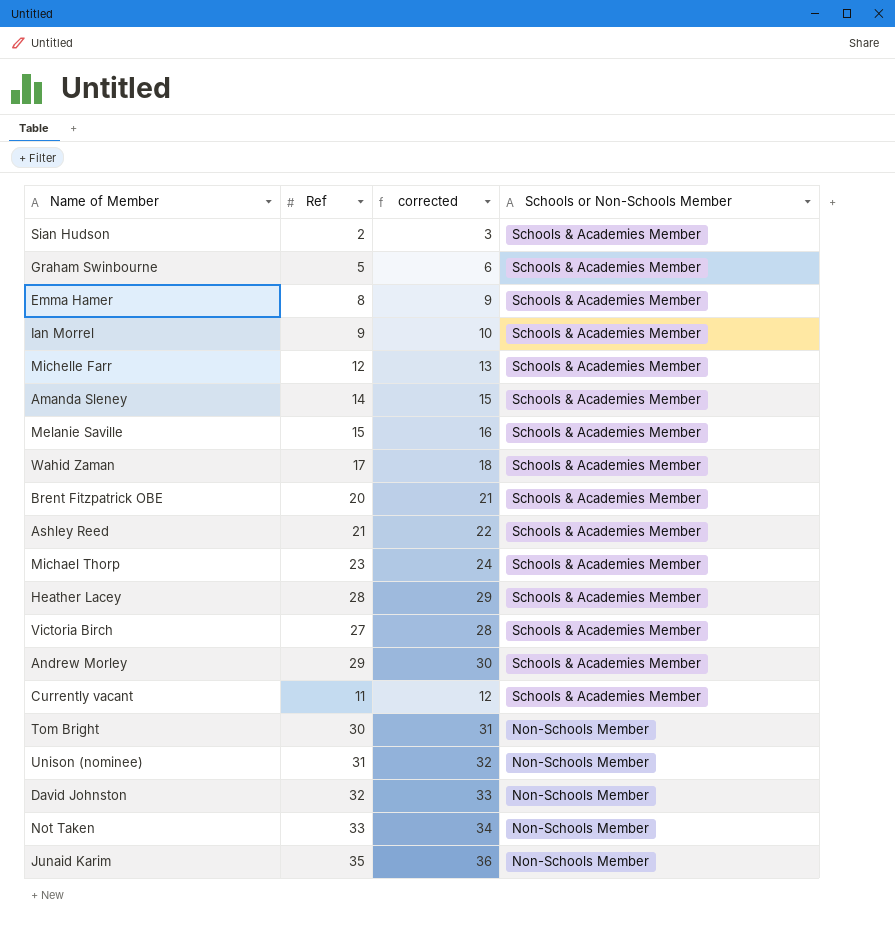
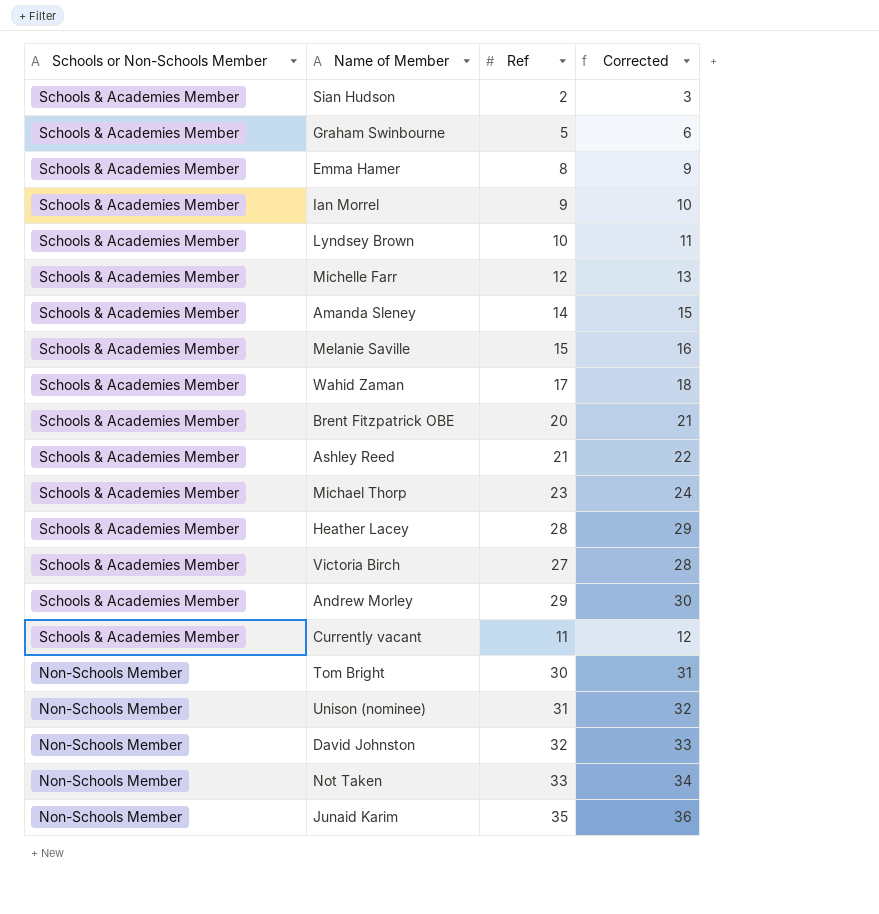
column Schools or Non-Schools Member | position: 4 -> 1
column name: corrected -> Corrected
row Lyndsey Brown: none -> Schools & Academies Member | 10 | 11

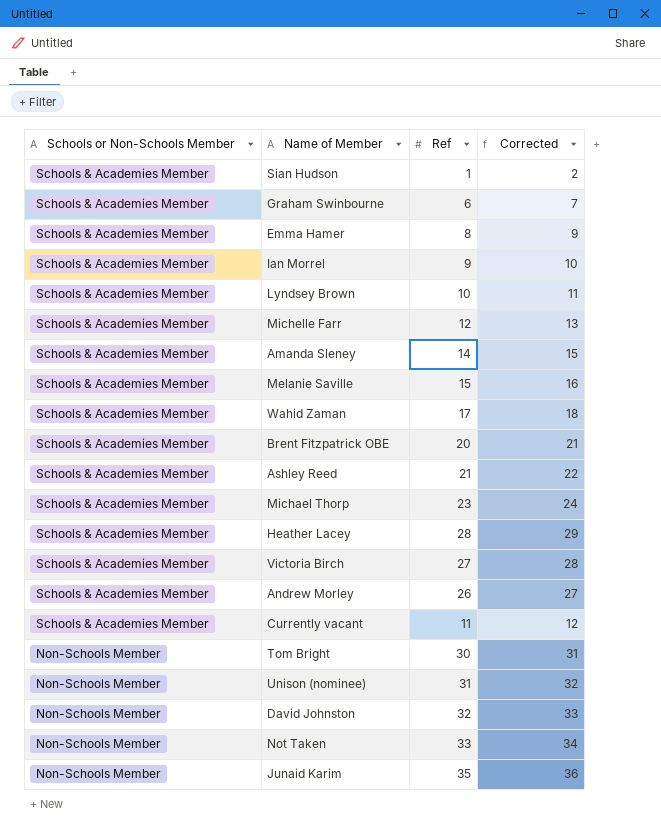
Sian Hudson | Ref: 2 -> 1
Sian Hudson | Corrected: 3 -> 2
Graham Swinbourne | Ref: 5 -> 6
Graham Swinbourne | Corrected: 6 -> 7
Andrew Morley | Ref: 29 -> 26
Andrew Morley | Corrected: 30 -> 27

